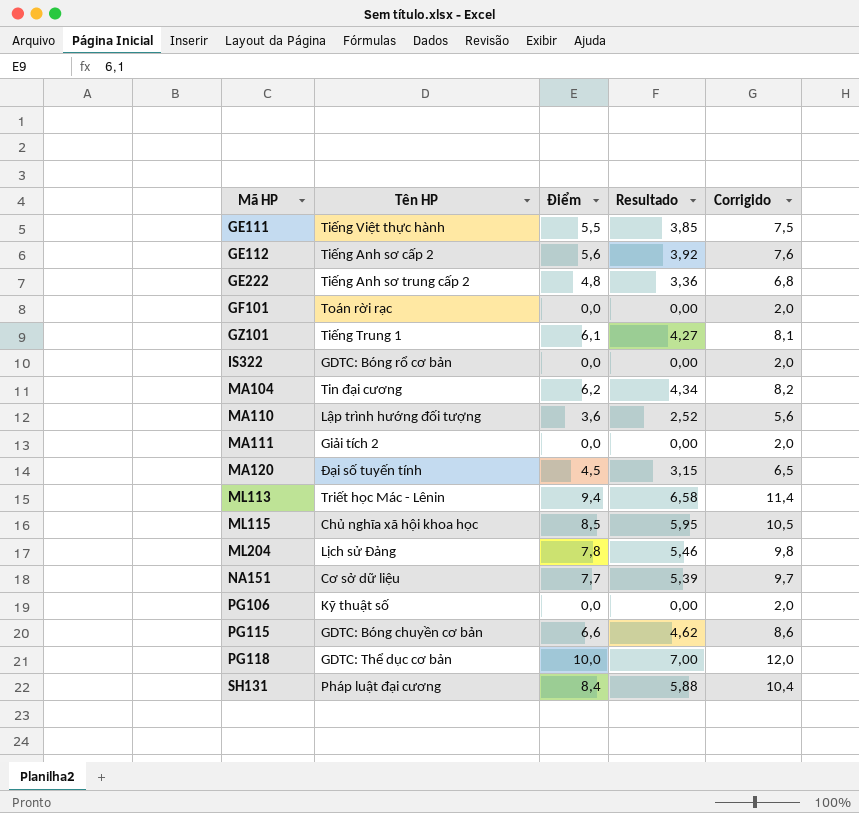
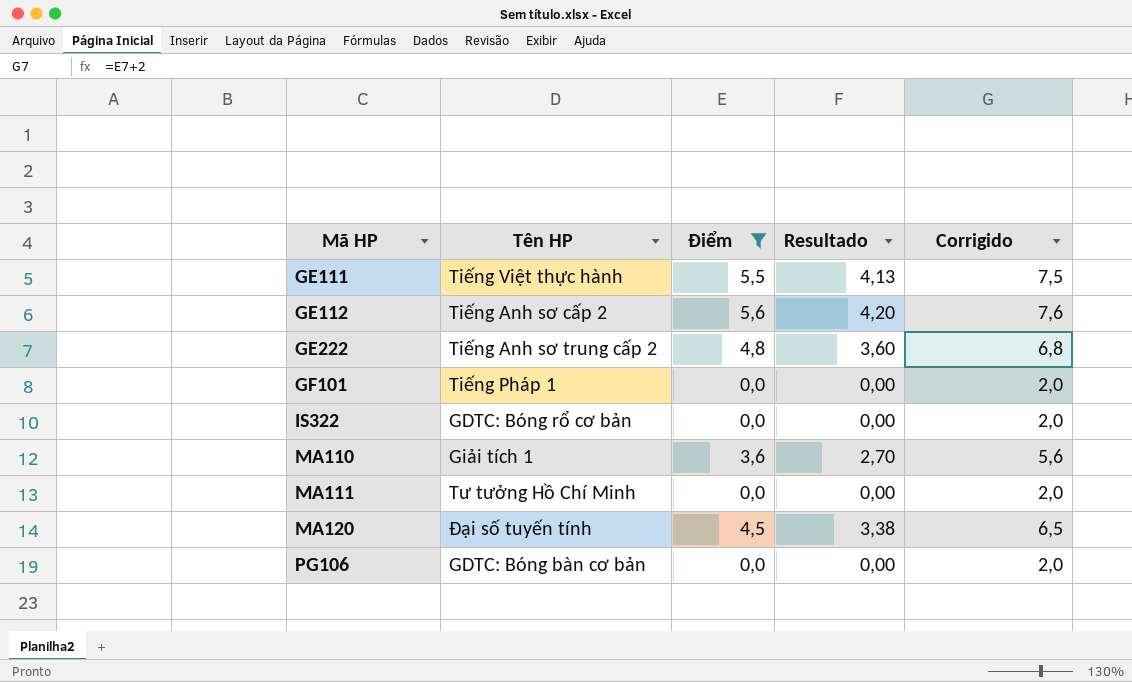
filter: none -> Điểm <= 5,6
column Resultado | formula: [Điểm] * 0,7 -> [Điểm] * 0,75
GF101 | Tên HP: Toán rời rạc -> Tiếng Pháp 1
MA110 | Tên HP: Lập trình hướng đối tượng -> Giải tích 1
MA111 | Tên HP: Giải tích 2 -> Tư tưởng Hồ Chí Minh
PG106 | Tên HP: Kỹ thuật số -> GDTC: Bóng bàn cơ bản

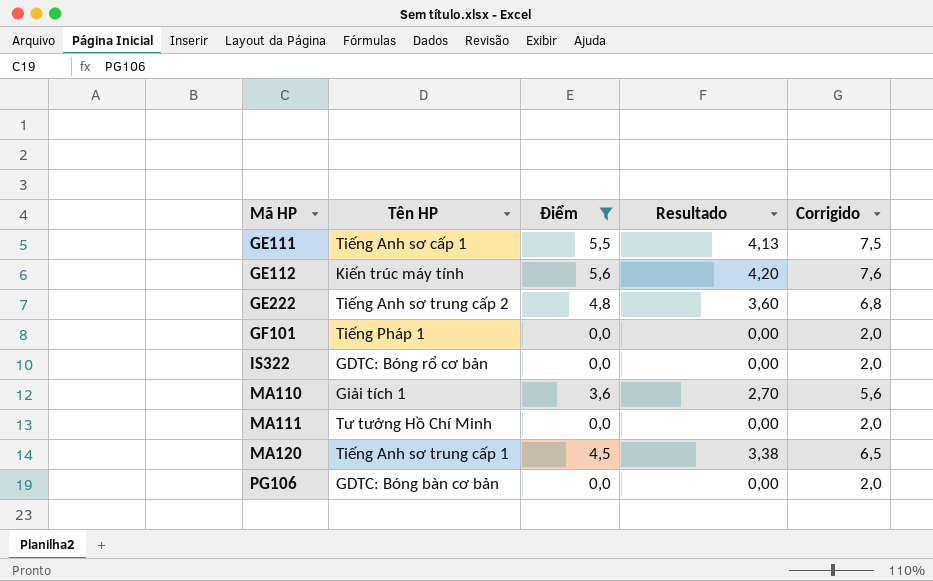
GE111 | Tên HP: Tiếng Việt thực hành -> Tiếng Anh sơ cấp 1
GE112 | Tên HP: Tiếng Anh sơ cấp 2 -> Kiến trúc máy tính
MA120 | Tên HP: Đại số tuyến tính -> Tiếng Anh sơ trung cấp 1

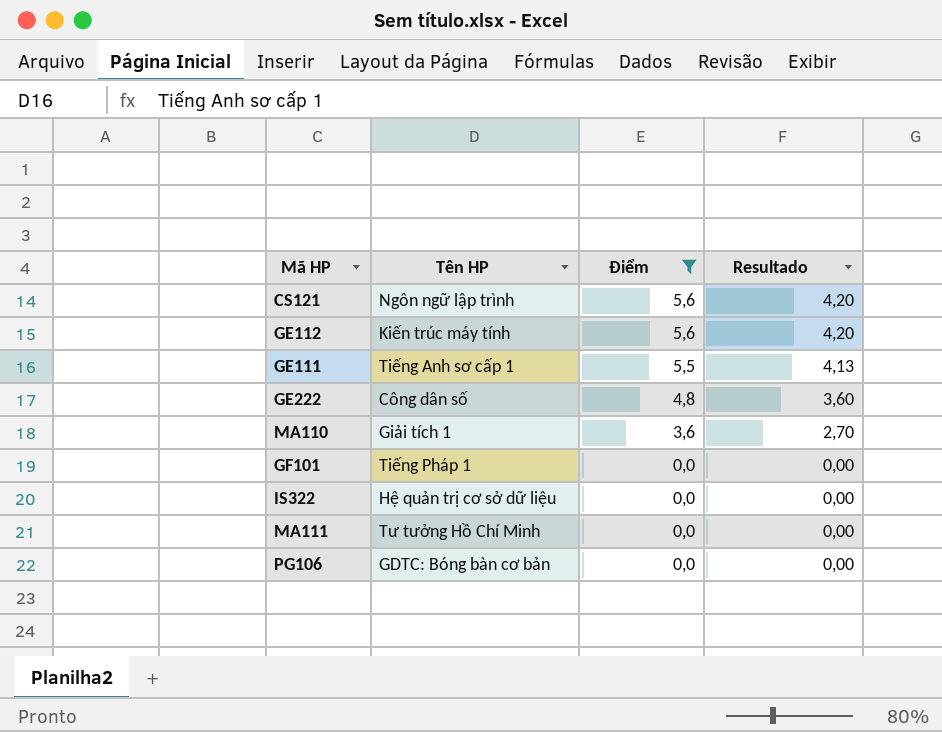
row order: Mã HP ascending -> Điểm descending
column Corrigido | formula: [Điểm] + 2 -> none
row MA120: Tiếng Anh sơ trung cấp 1 | 4,5 | 3,38 | 6,5 -> none
row CS121: none -> Ngôn ngữ lập trình | 5,6 | 4,20
GE222 | Tên HP: Tiếng Anh sơ trung cấp 2 -> Công dân số
IS322 | Tên HP: GDTC: Bóng rổ cơ bản -> Hệ quản trị cơ sở dữ liệu

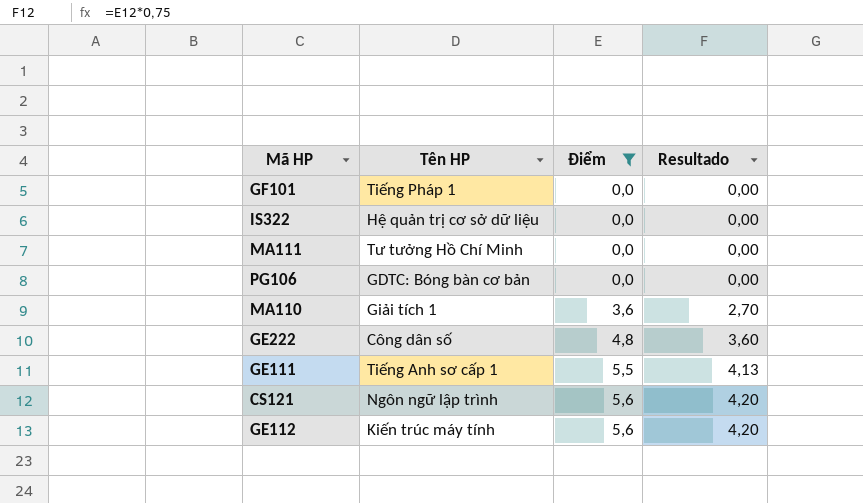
row order: Điểm descending -> Điểm ascending

